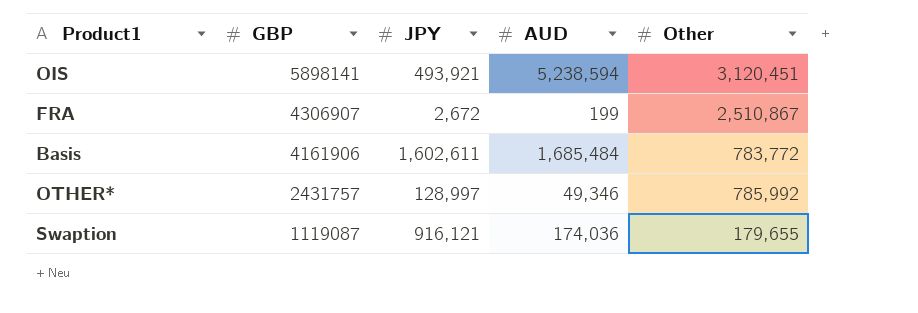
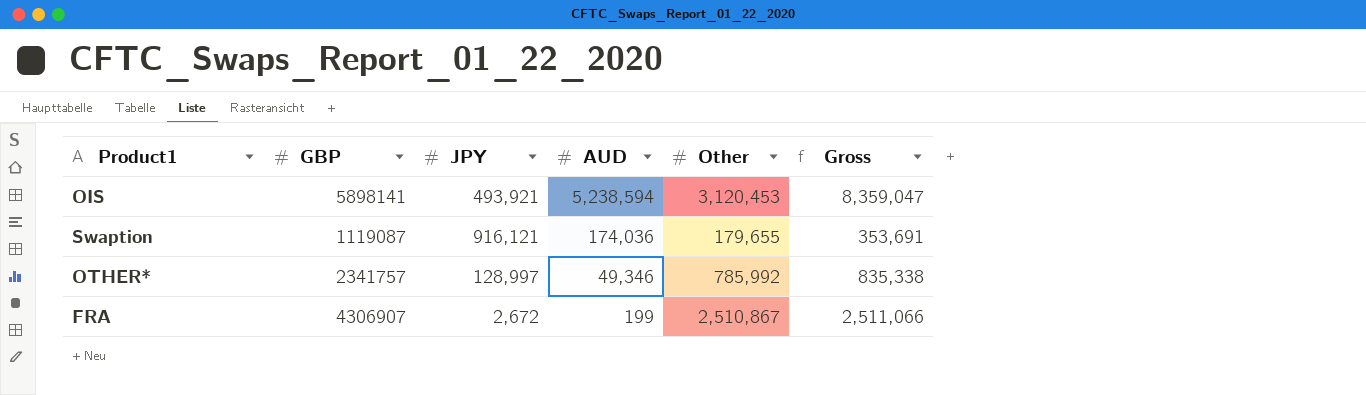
row order: GBP descending -> AUD descending
column Gross | formula: none -> [AUD] + [Other]
row Basis: 4161906 | 1,602,611 | 1,685,484 | 783,772 -> none
OIS | Other: 3,120,451 -> 3,120,453
OTHER* | GBP: 2431757 -> 2341757

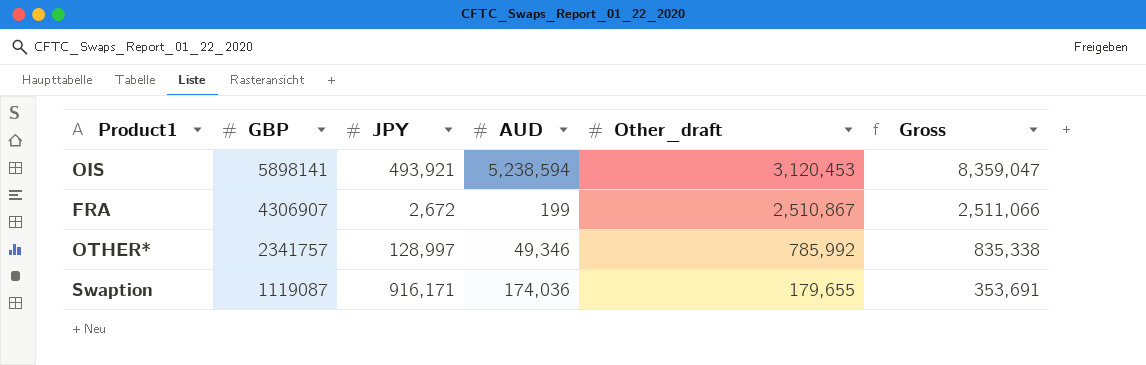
row order: AUD descending -> GBP descending
column name: Other -> Other_draft
Swaption | JPY: 916,121 -> 916,171

